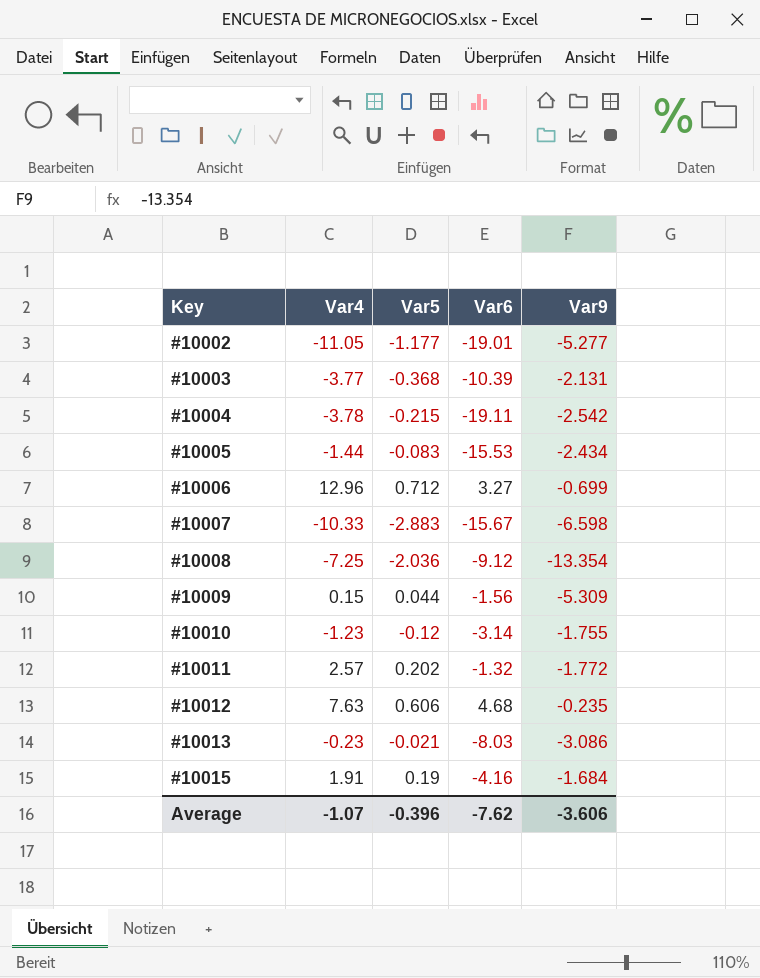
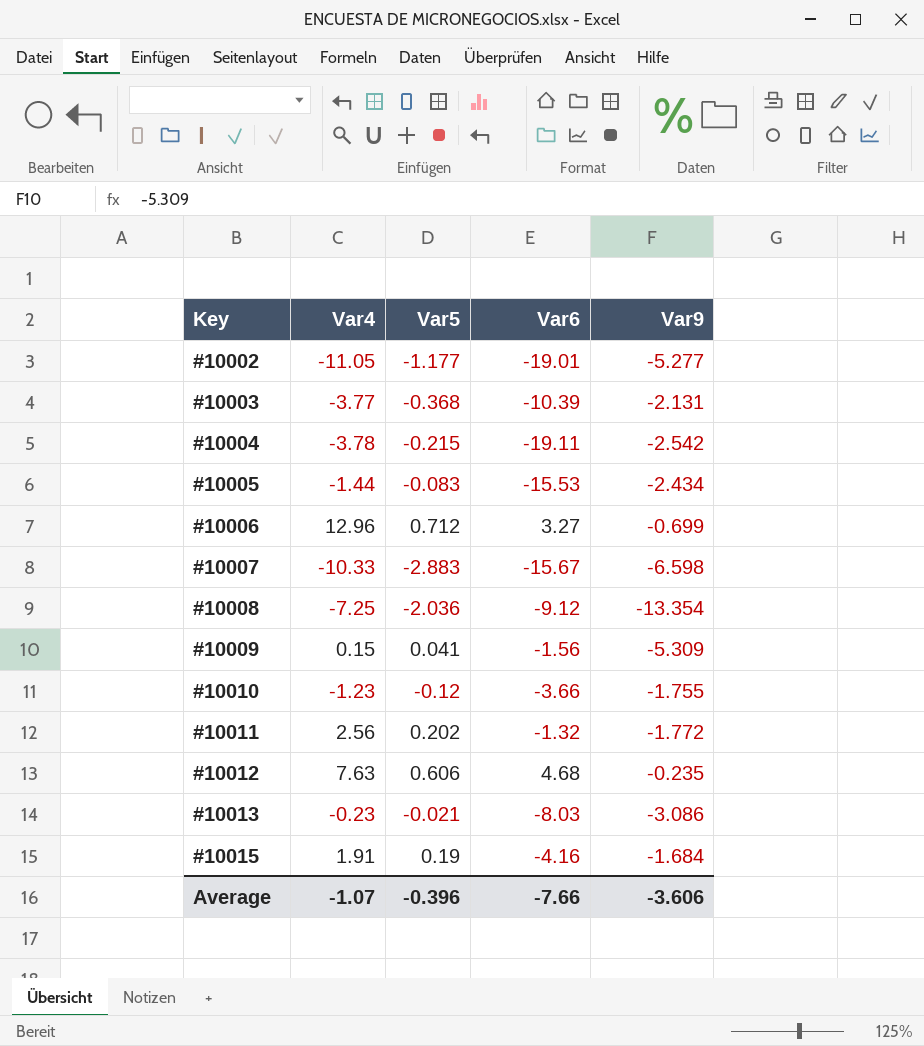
#10009 | Var5: 0.044 -> 0.041
#10010 | Var6: -3.14 -> -3.66
#10011 | Var4: 2.57 -> 2.56
Average | Var6: -7.62 -> -7.66

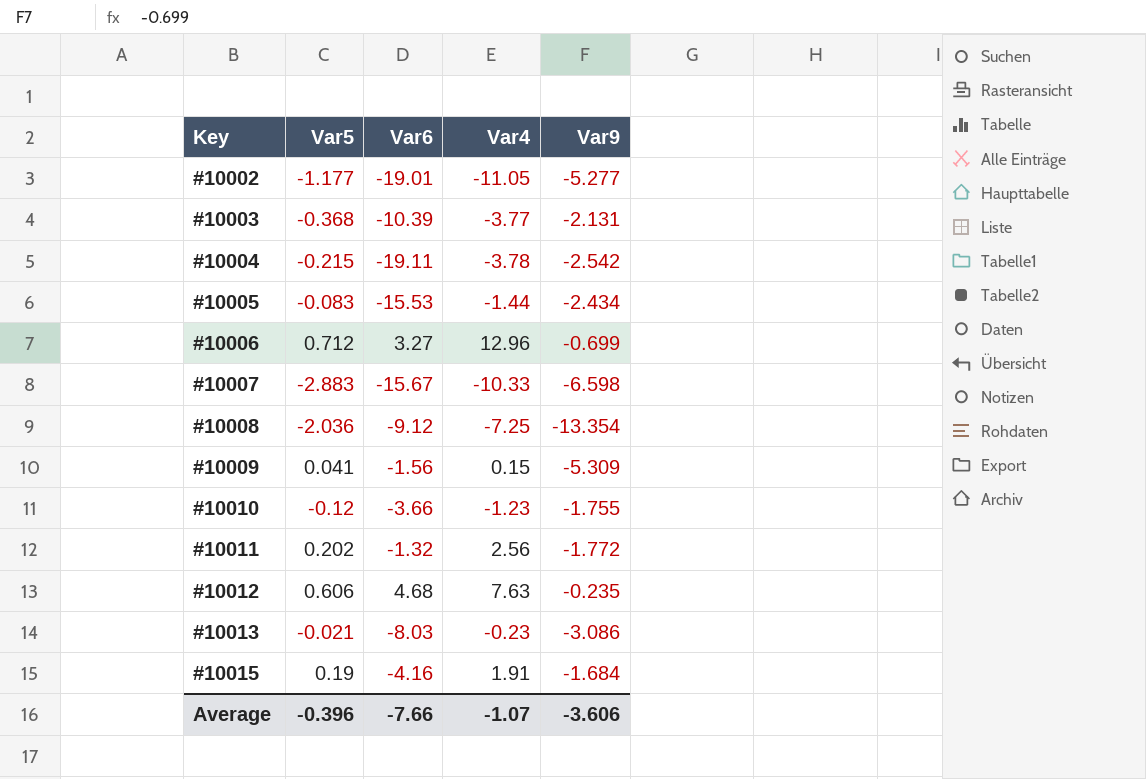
column Var4 | position: 2 -> 4

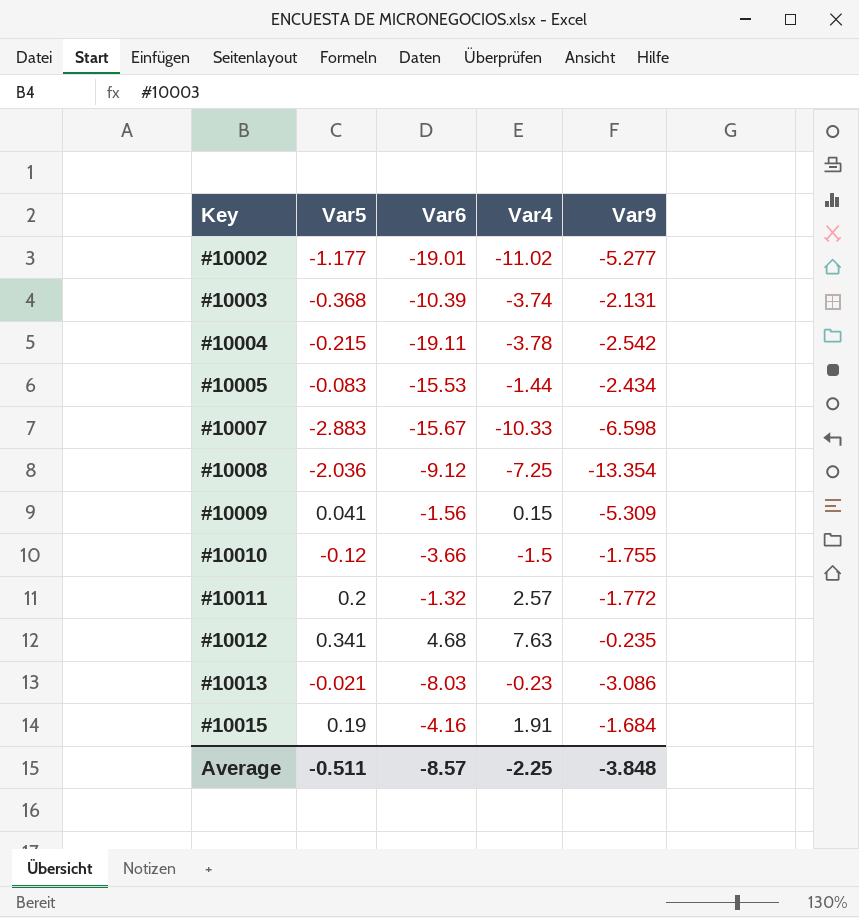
row #10006: 0.712 | 3.27 | 12.96 | -0.699 -> none
#10002 | Var4: -11.05 -> -11.02
#10003 | Var4: -3.77 -> -3.74
#10010 | Var4: -1.23 -> -1.5
#10011 | Var5: 0.202 -> 0.2
#10011 | Var4: 2.56 -> 2.57
#10012 | Var5: 0.606 -> 0.341
Average | Var5: -0.396 -> -0.511
Average | Var6: -7.66 -> -8.57
Average | Var4: -1.07 -> -2.25
Average | Var9: -3.606 -> -3.848

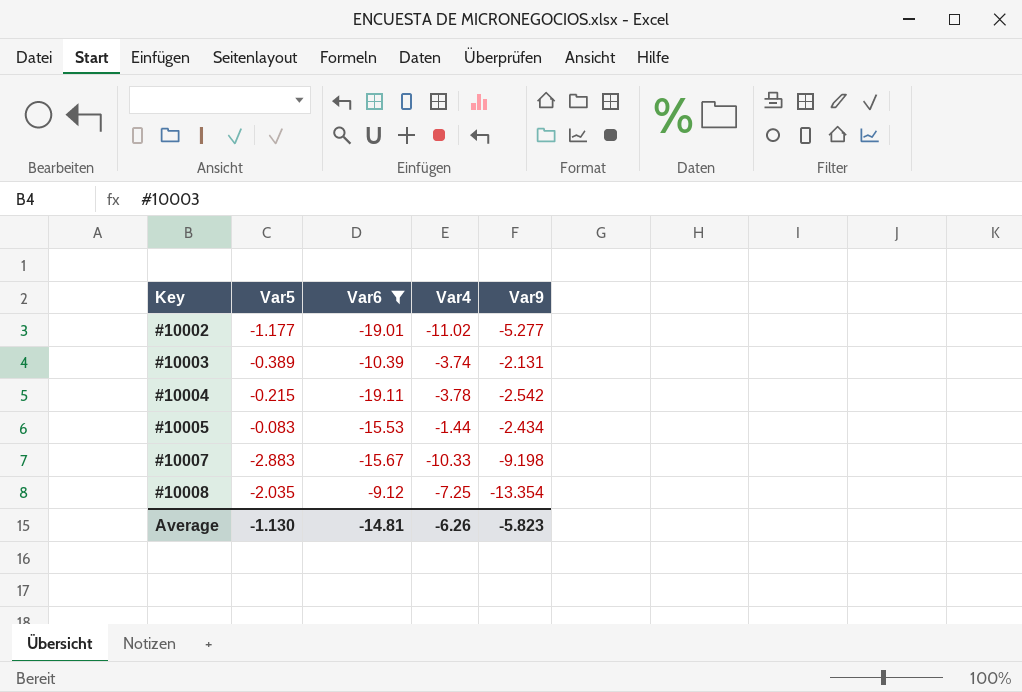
filter: none -> Var6 <= -9.12
#10003 | Var5: -0.368 -> -0.389
#10007 | Var9: -6.598 -> -9.198
#10008 | Var5: -2.036 -> -2.035
Average | Var5: -0.511 -> -1.130
Average | Var6: -8.57 -> -14.81
Average | Var4: -2.25 -> -6.26
Average | Var9: -3.848 -> -5.823

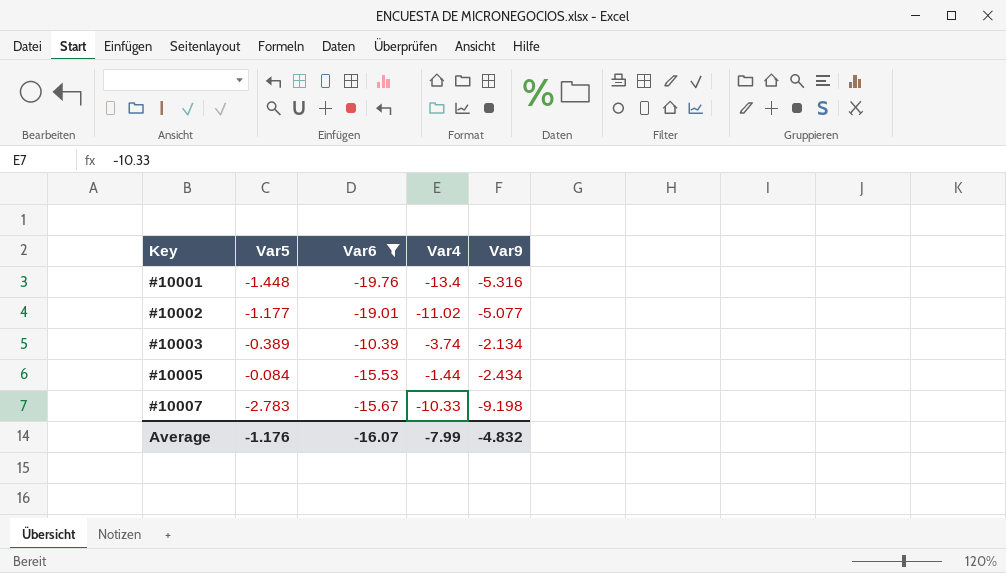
row #10004: -0.215 | -19.11 | -3.78 | -2.542 -> none
row #10008: -2.035 | -9.12 | -7.25 | -13.354 -> none
row #10001: none -> -1.448 | -19.76 | -13.4 | -5.316
#10002 | Var9: -5.277 -> -5.077
#10003 | Var9: -2.131 -> -2.134
#10005 | Var5: -0.083 -> -0.084
#10007 | Var5: -2.883 -> -2.783
Average | Var5: -1.130 -> -1.176
Average | Var6: -14.81 -> -16.07
Average | Var4: -6.26 -> -7.99
Average | Var9: -5.823 -> -4.832

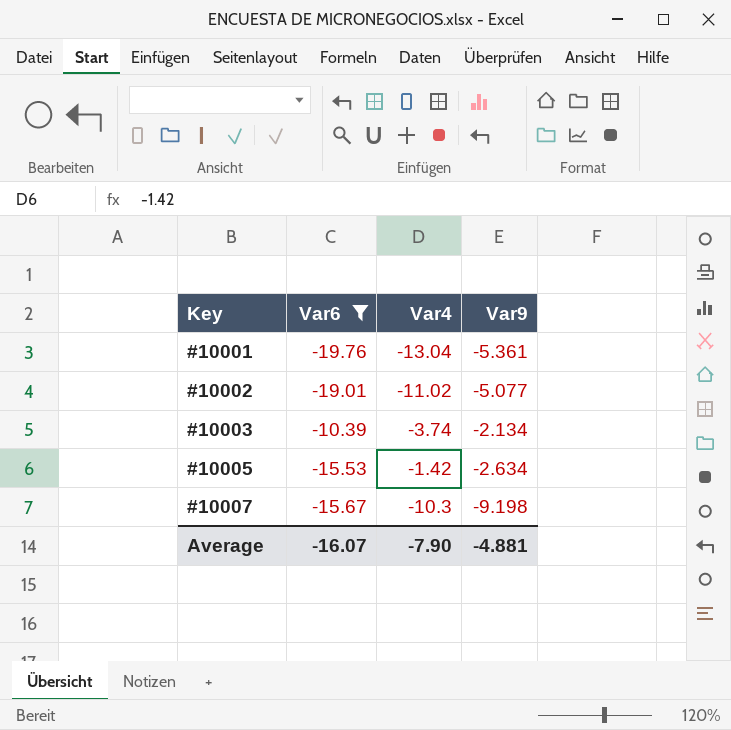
column Var5 | position: 2 -> none
#10001 | Var4: -13.4 -> -13.04
#10001 | Var9: -5.316 -> -5.361
#10005 | Var4: -1.44 -> -1.42
#10005 | Var9: -2.434 -> -2.634
#10007 | Var4: -10.33 -> -10.3
Average | Var4: -7.99 -> -7.90
Average | Var9: -4.832 -> -4.881

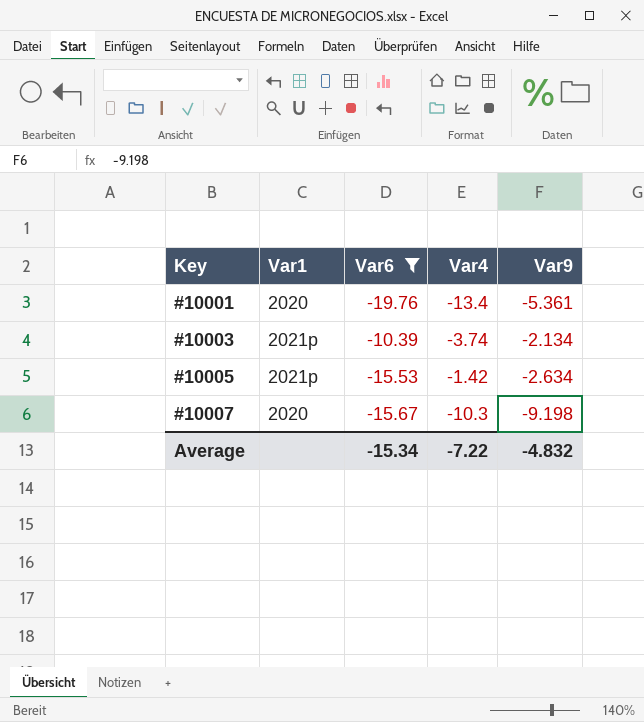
column Var1 | position: none -> 2
row #10002: -19.01 | -11.02 | -5.077 -> none
#10001 | Var4: -13.04 -> -13.4
Average | Var6: -16.07 -> -15.34
Average | Var4: -7.90 -> -7.22
Average | Var9: -4.881 -> -4.832

